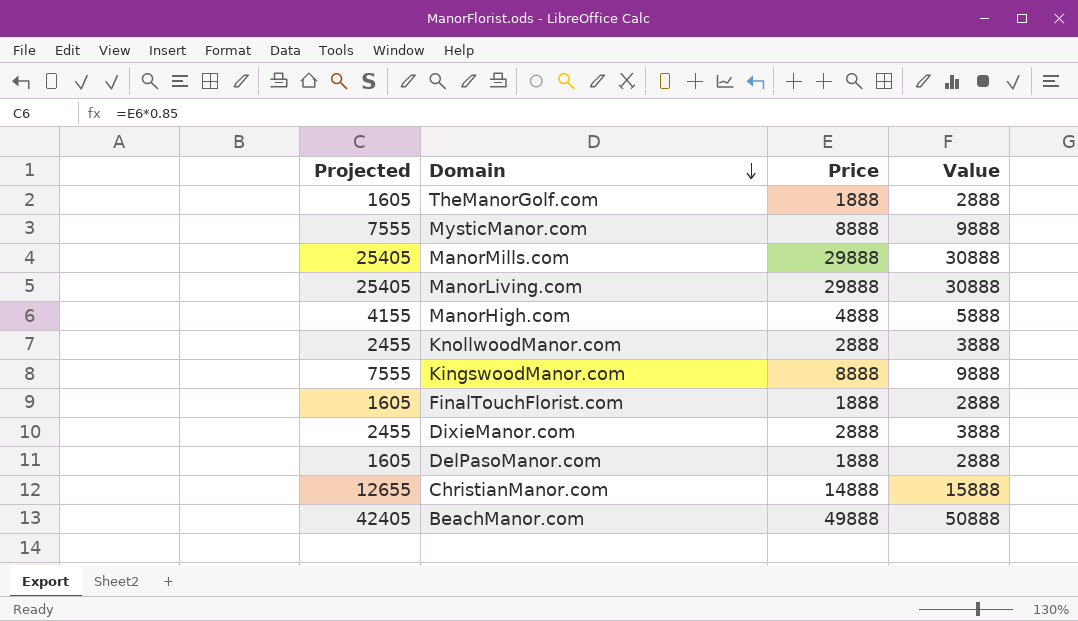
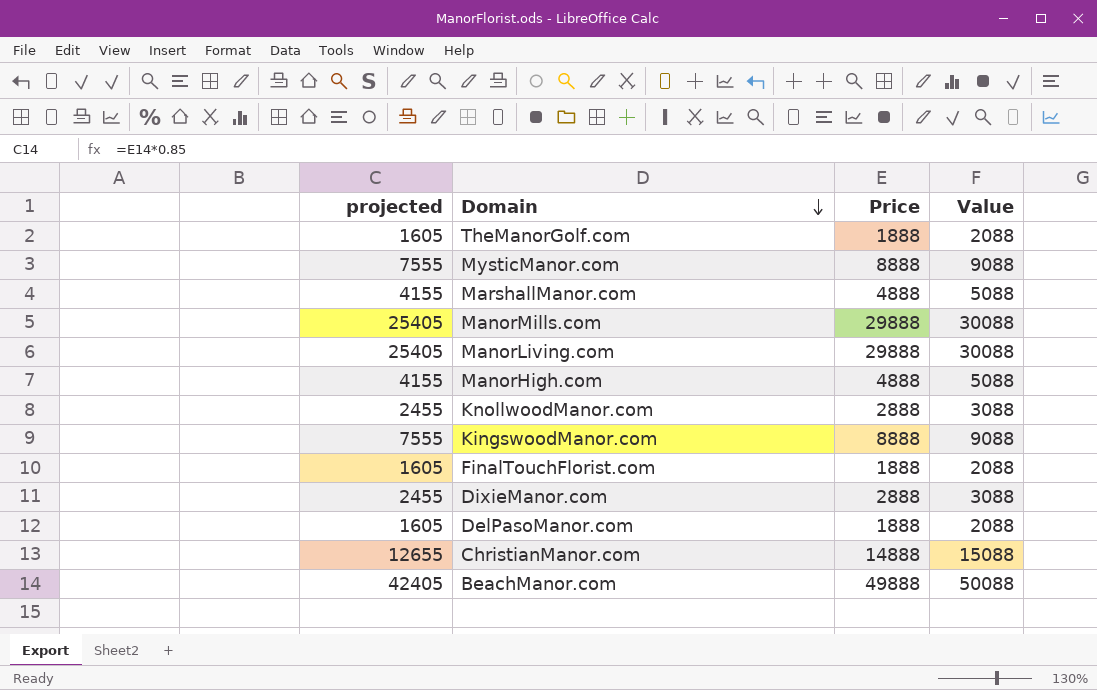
column name: Projected -> projected
column Value | formula: [Price] + 1000 -> [Price] + 200
row MarshallManor.com: none -> 4155 | 4888 | 5088

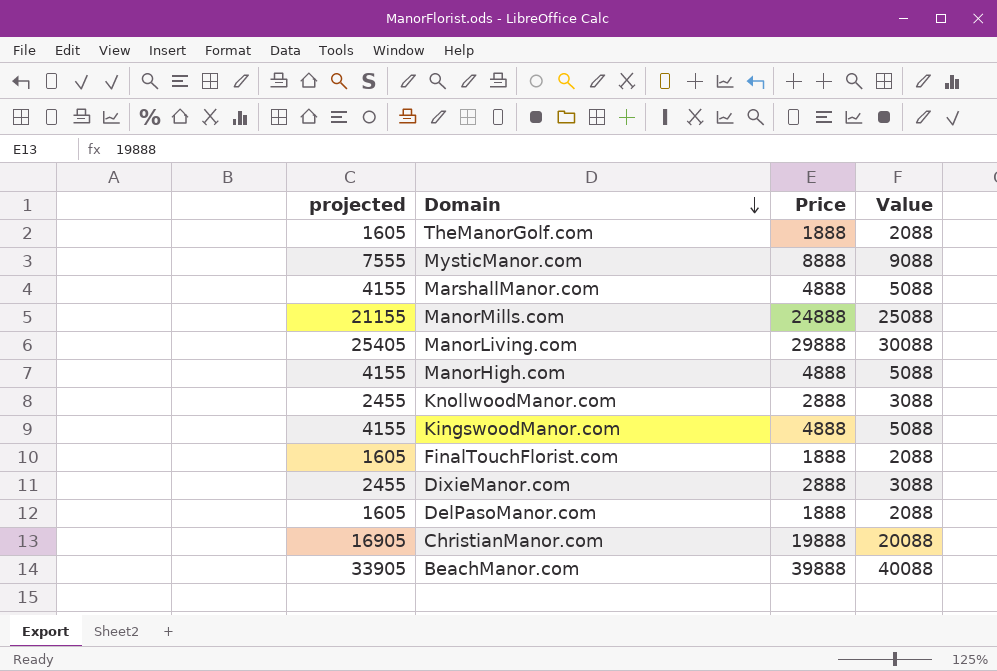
ManorMills.com | projected: 25405 -> 21155
ManorMills.com | Price: 29888 -> 24888
ManorMills.com | Value: 30088 -> 25088
KingswoodManor.com | projected: 7555 -> 4155
KingswoodManor.com | Price: 8888 -> 4888
KingswoodManor.com | Value: 9088 -> 5088
ChristianManor.com | projected: 12655 -> 16905
ChristianManor.com | Price: 14888 -> 19888
ChristianManor.com | Value: 15088 -> 20088
BeachManor.com | projected: 42405 -> 33905
BeachManor.com | Price: 49888 -> 39888
BeachManor.com | Value: 50088 -> 40088

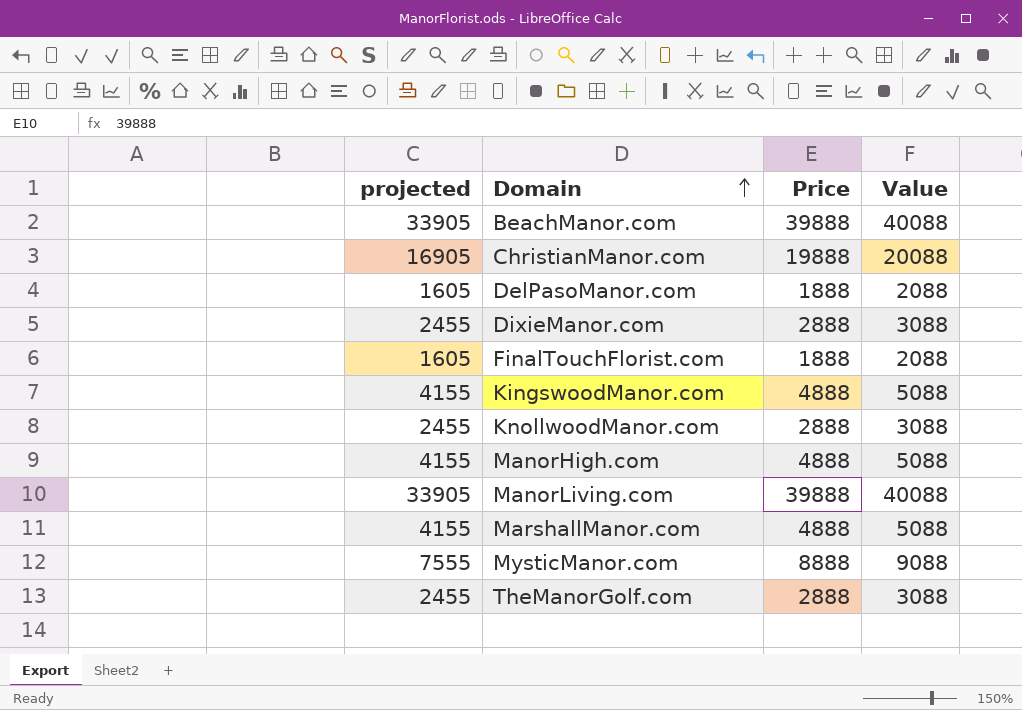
row order: Domain descending -> Domain ascending
row ManorMills.com: 21155 | 24888 | 25088 -> none
ManorLiving.com | projected: 25405 -> 33905
ManorLiving.com | Price: 29888 -> 39888
ManorLiving.com | Value: 30088 -> 40088
TheManorGolf.com | projected: 1605 -> 2455
TheManorGolf.com | Price: 1888 -> 2888
TheManorGolf.com | Value: 2088 -> 3088

